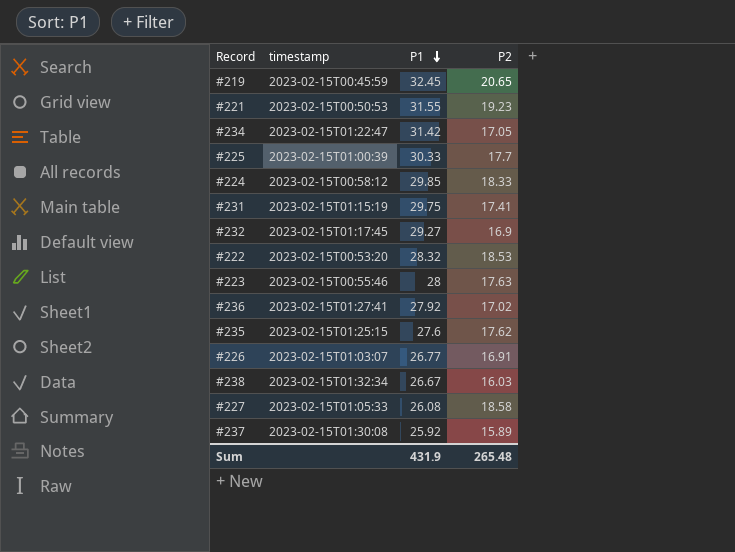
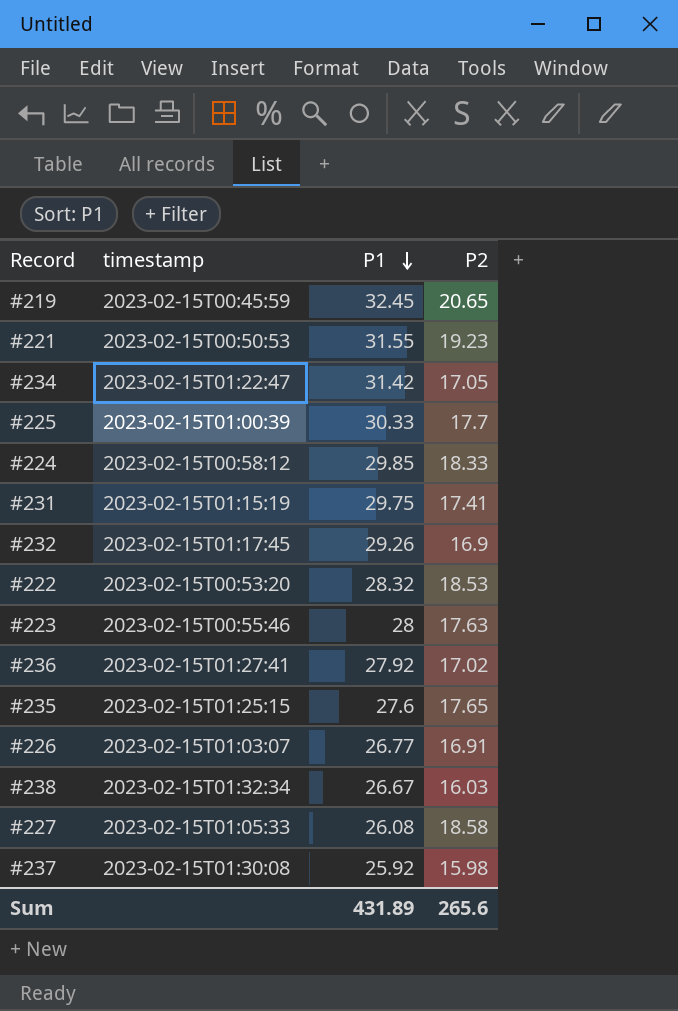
#232 | P1: 29.27 -> 29.26
#235 | P2: 17.62 -> 17.65
#237 | P2: 15.89 -> 15.98
Sum | P1: 431.9 -> 431.89
Sum | P2: 265.48 -> 265.6

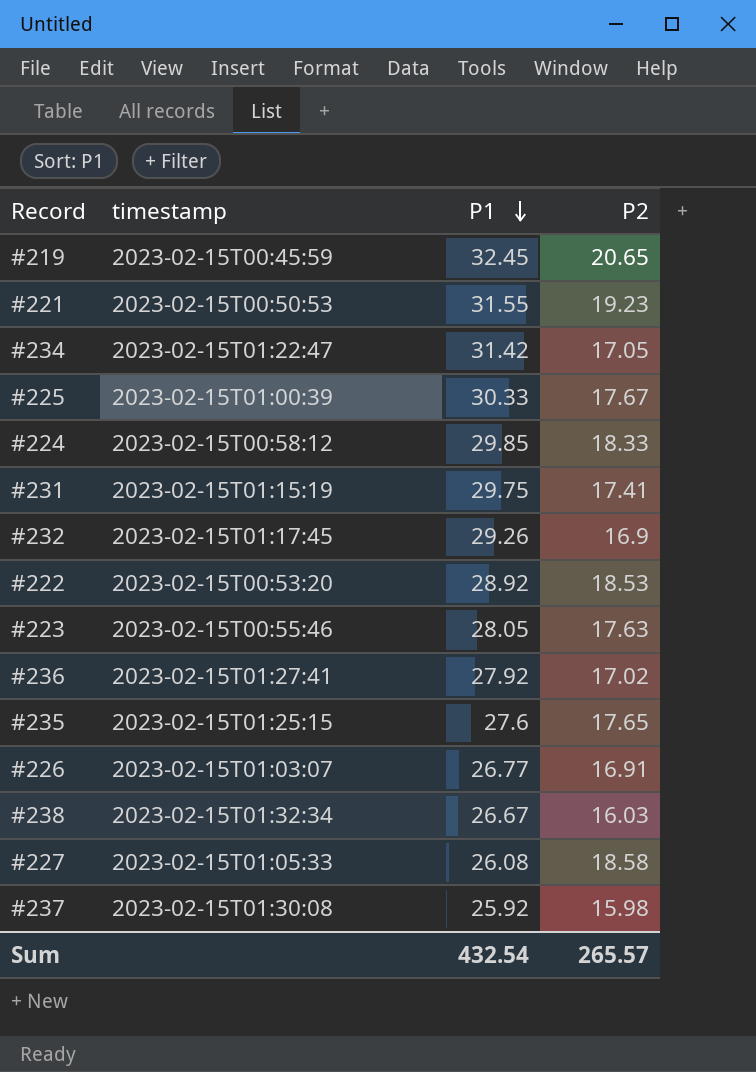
#225 | P2: 17.7 -> 17.67
#222 | P1: 28.32 -> 28.92
#223 | P1: 28 -> 28.05
Sum | P1: 431.89 -> 432.54
Sum | P2: 265.6 -> 265.57

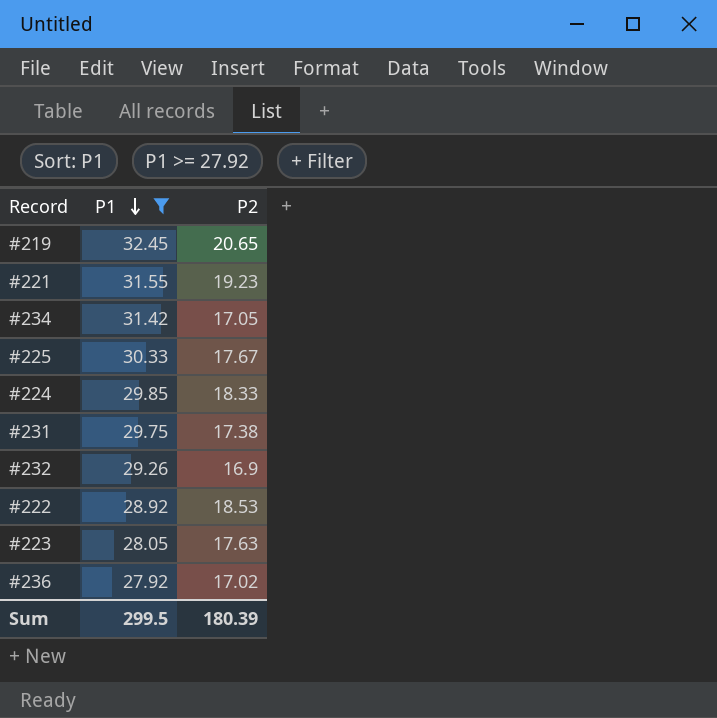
filter: none -> P1 >= 27.92
column timestamp | position: 2 -> none
#231 | P2: 17.41 -> 17.38
Sum | P1: 432.54 -> 299.5
Sum | P2: 265.57 -> 180.39

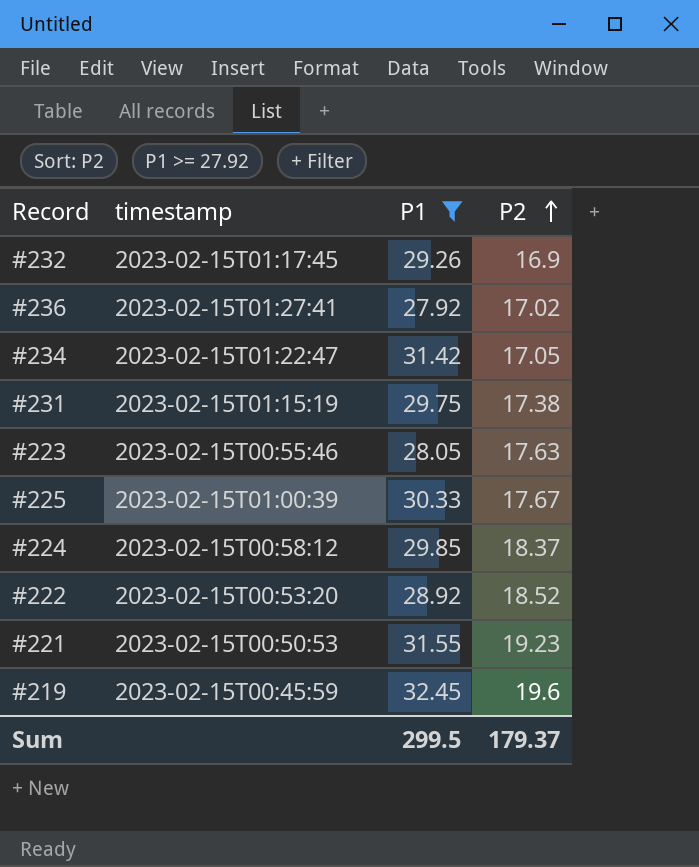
row order: P1 descending -> P2 ascending
column timestamp | position: none -> 2
#224 | P2: 18.33 -> 18.37
#222 | P2: 18.53 -> 18.52
#219 | P2: 20.65 -> 19.6
Sum | P2: 180.39 -> 179.37

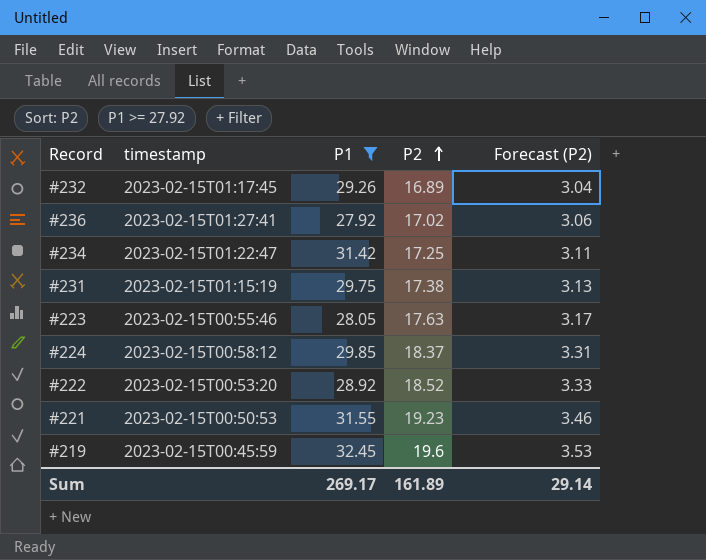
column Forecast (P2) | formula: none -> [P2] * 0.18
row #225: 2023-02-15T01:00:39 | 30.33 | 17.67 -> none
#232 | P2: 16.9 -> 16.89
#234 | P2: 17.05 -> 17.25
Sum | P1: 299.5 -> 269.17
Sum | P2: 179.37 -> 161.89

